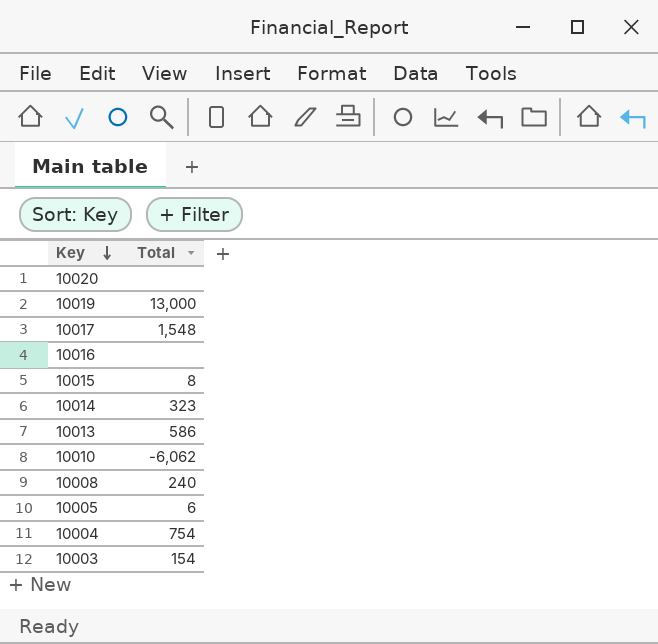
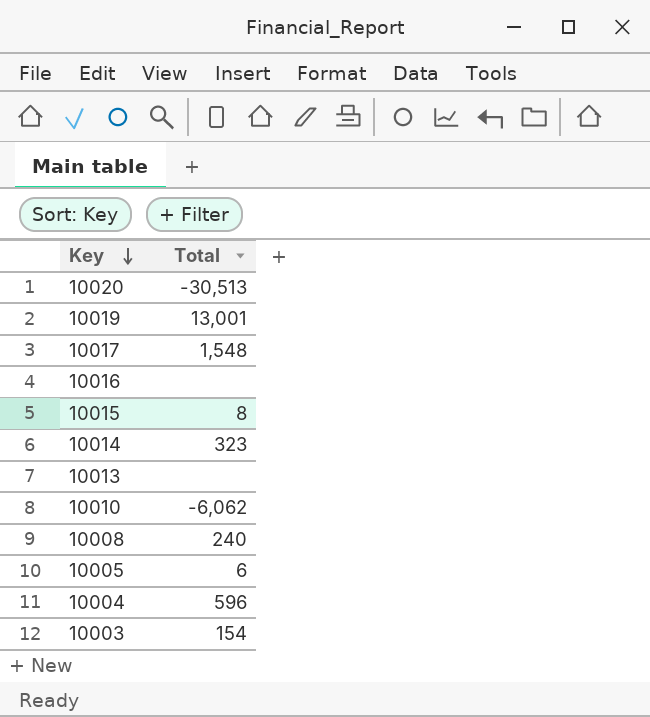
10020 | Total: none -> -30,513
10019 | Total: 13,000 -> 13,001
10013 | Total: 586 -> none
10004 | Total: 754 -> 596

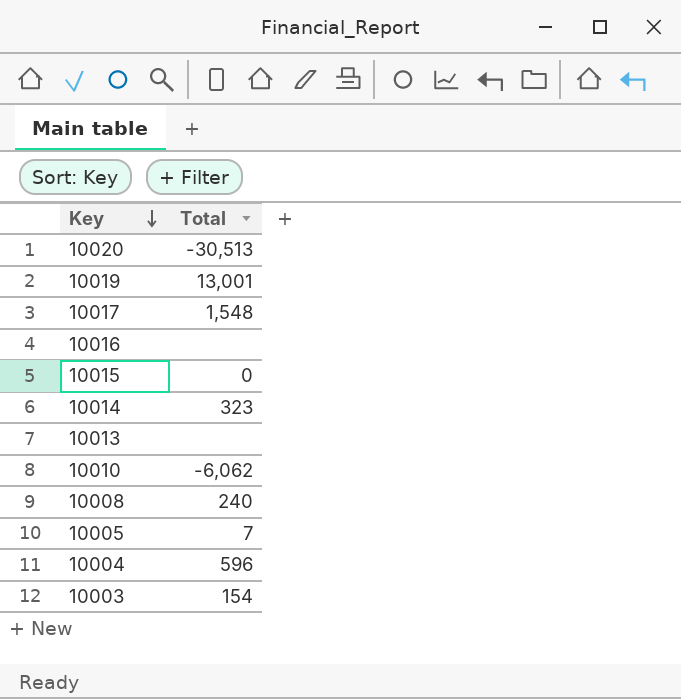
10015 | Total: 8 -> 0
10005 | Total: 6 -> 7

